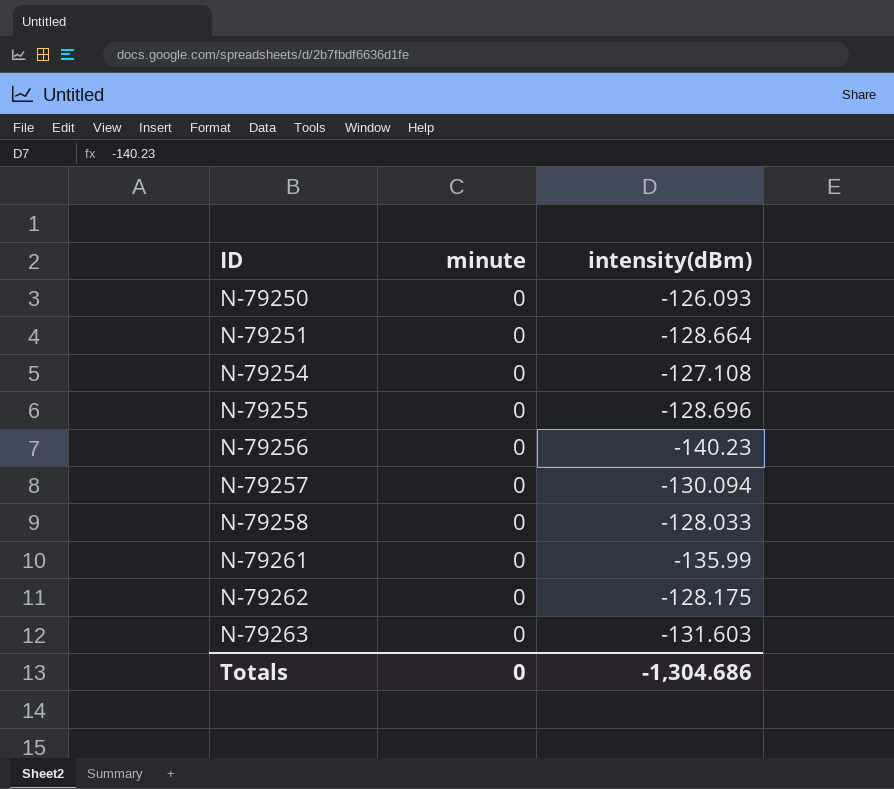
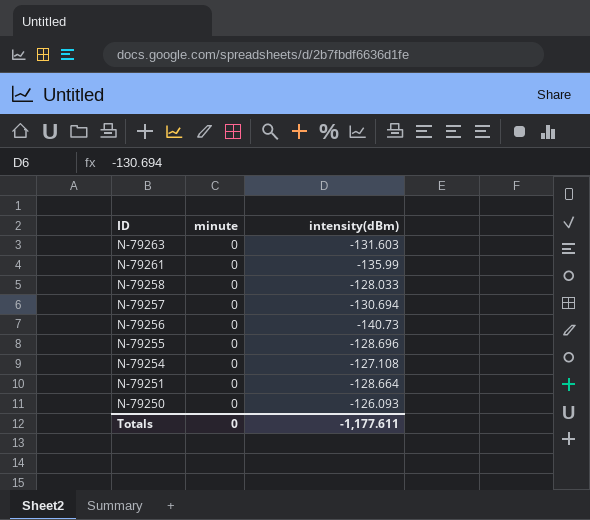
row order: ID ascending -> ID descending
row N-79262: 0 | -128.175 -> none
N-79257 | intensity(dBm): -130.094 -> -130.694
N-79256 | intensity(dBm): -140.23 -> -140.73
Totals | intensity(dBm): -1,304.686 -> -1,177.611

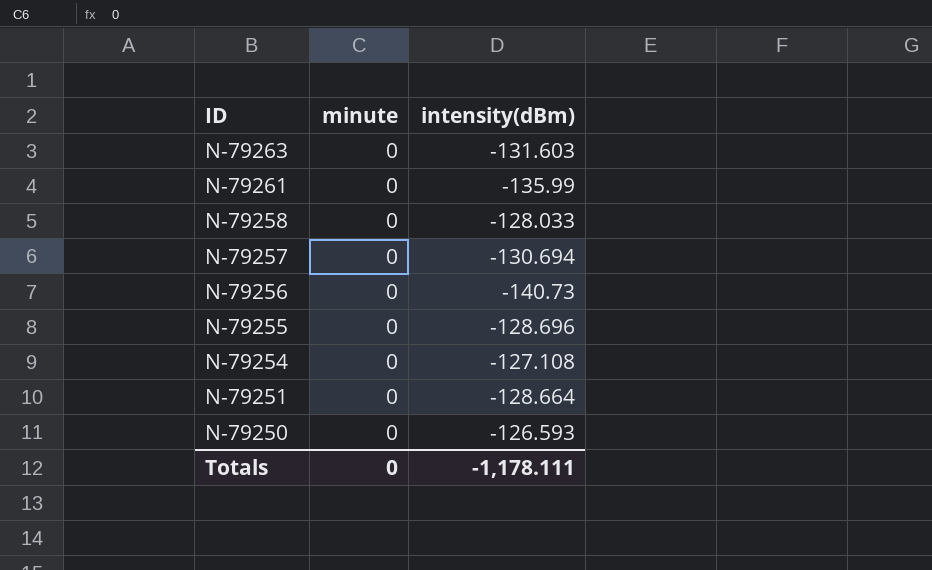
N-79250 | intensity(dBm): -126.093 -> -126.593
Totals | intensity(dBm): -1,177.611 -> -1,178.111

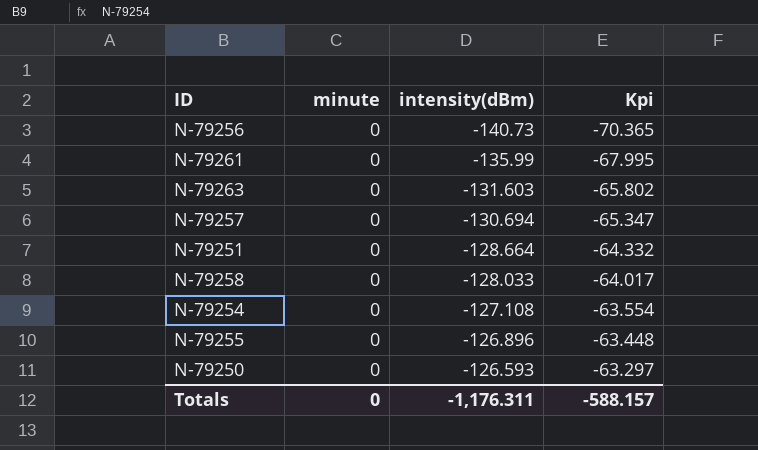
row order: ID descending -> intensity(dBm) ascending
column Kpi | formula: none -> [intensity(dBm)] * 0.5
N-79255 | intensity(dBm): -128.696 -> -126.896
Totals | intensity(dBm): -1,178.111 -> -1,176.311

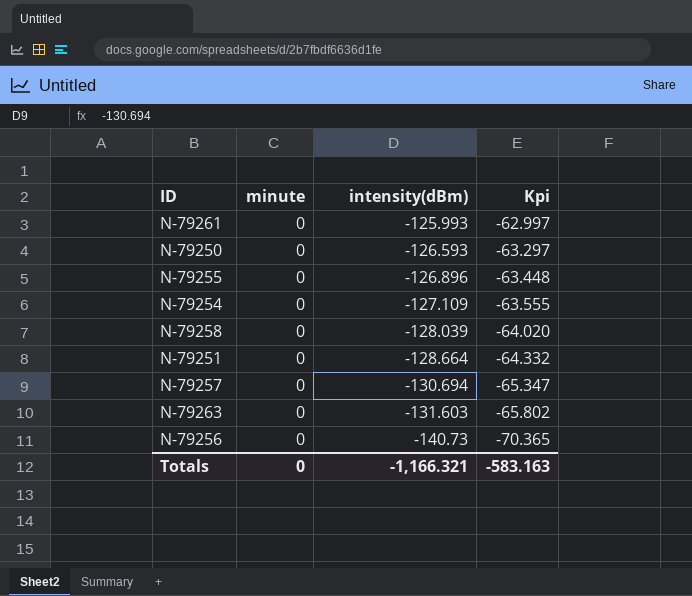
row order: intensity(dBm) ascending -> intensity(dBm) descending
N-79261 | intensity(dBm): -135.99 -> -125.993
N-79261 | Kpi: -67.995 -> -62.997
N-79254 | intensity(dBm): -127.108 -> -127.109
N-79254 | Kpi: -63.554 -> -63.555
N-79258 | intensity(dBm): -128.033 -> -128.039
N-79258 | Kpi: -64.017 -> -64.020
Totals | intensity(dBm): -1,176.311 -> -1,166.321
Totals | Kpi: -588.157 -> -583.163

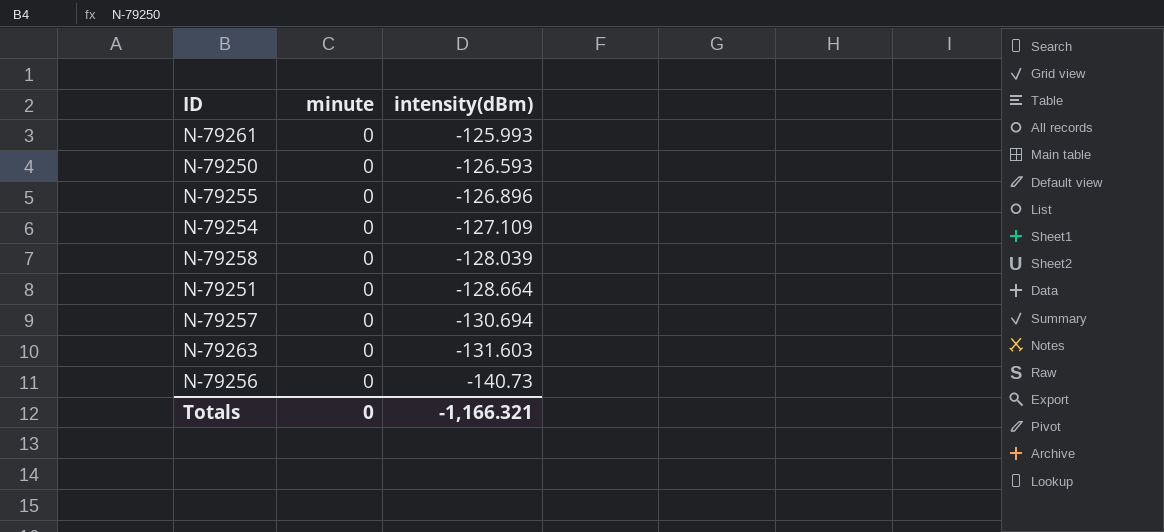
column Kpi | formula: [intensity(dBm)] * 0.5 -> none

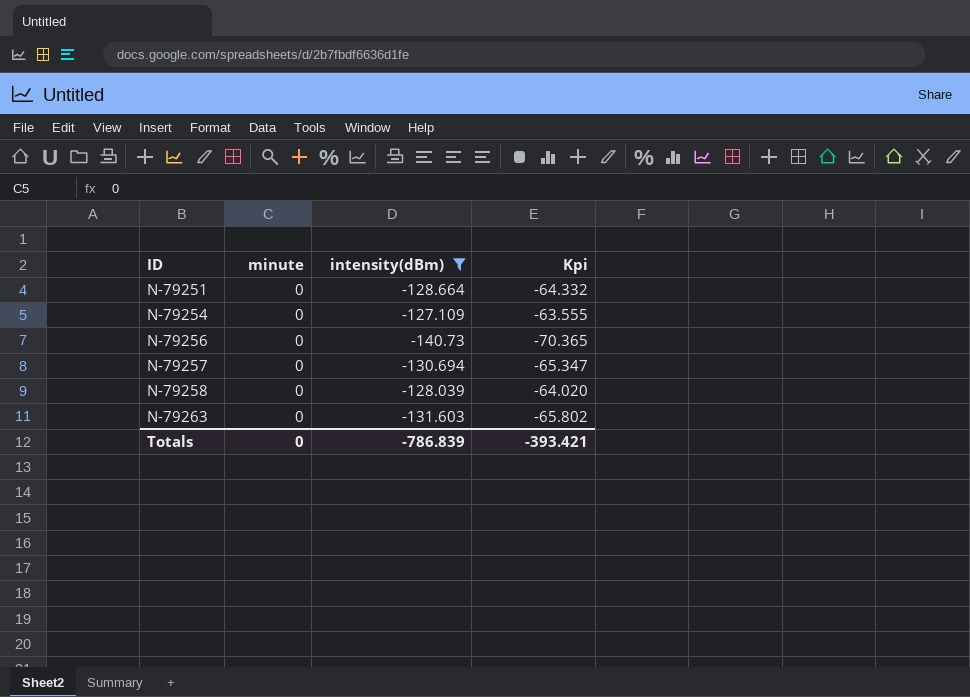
filter: none -> intensity(dBm) <= -127.109
row order: intensity(dBm) descending -> ID ascending
column Kpi | formula: none -> [intensity(dBm)] * 0.5
Totals | intensity(dBm): -1,166.321 -> -786.839

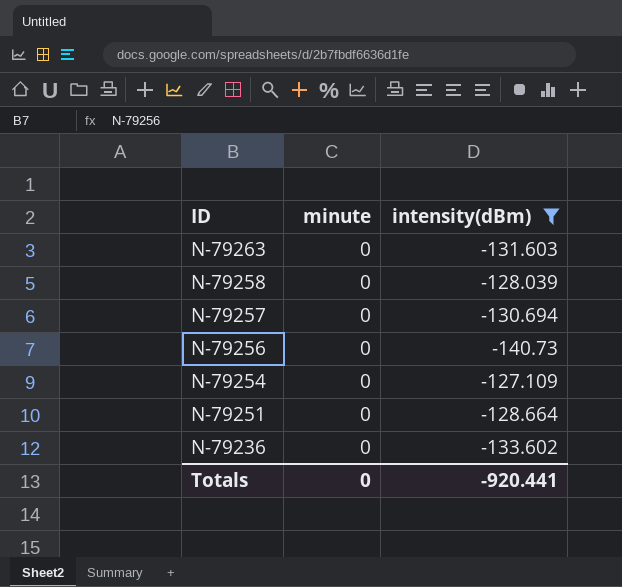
row order: ID ascending -> ID descending
column Kpi | formula: [intensity(dBm)] * 0.5 -> none
row N-79236: none -> 0 | -133.602
Totals | intensity(dBm): -786.839 -> -920.441

